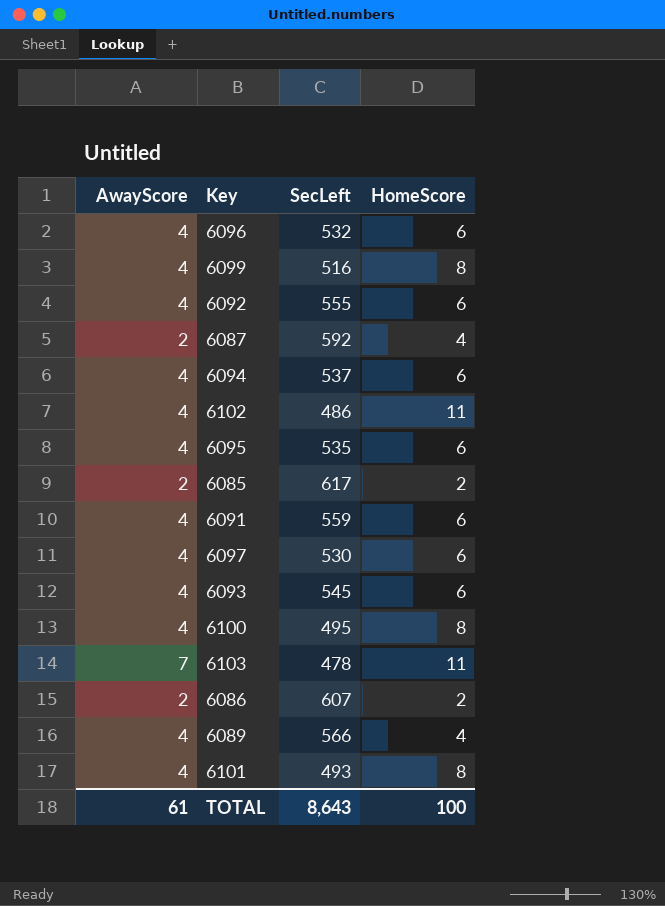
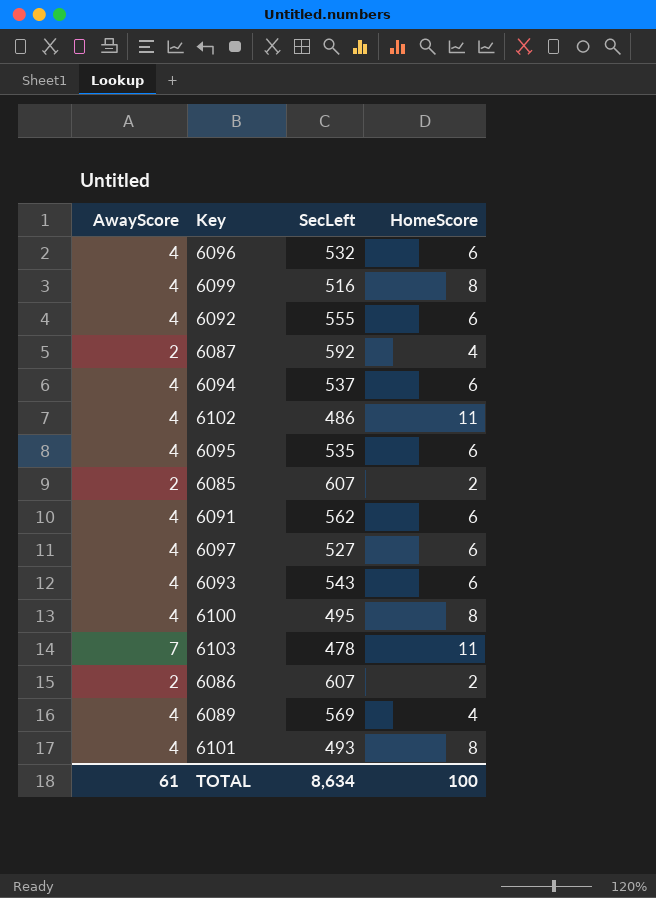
6085 | SecLeft: 617 -> 607
6091 | SecLeft: 559 -> 562
6097 | SecLeft: 530 -> 527
6093 | SecLeft: 545 -> 543
6089 | SecLeft: 566 -> 569
TOTAL | SecLeft: 8,643 -> 8,634

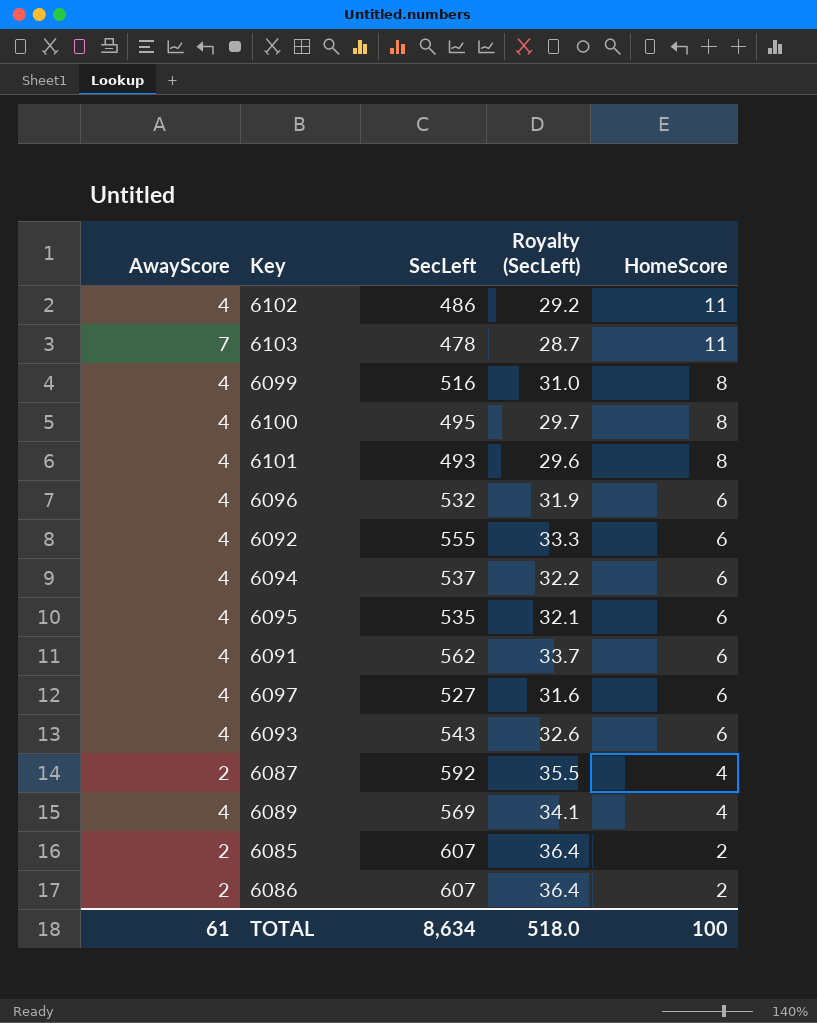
row order: none -> HomeScore descending
column Royalty (SecLeft) | formula: none -> [SecLeft] * 0.06

